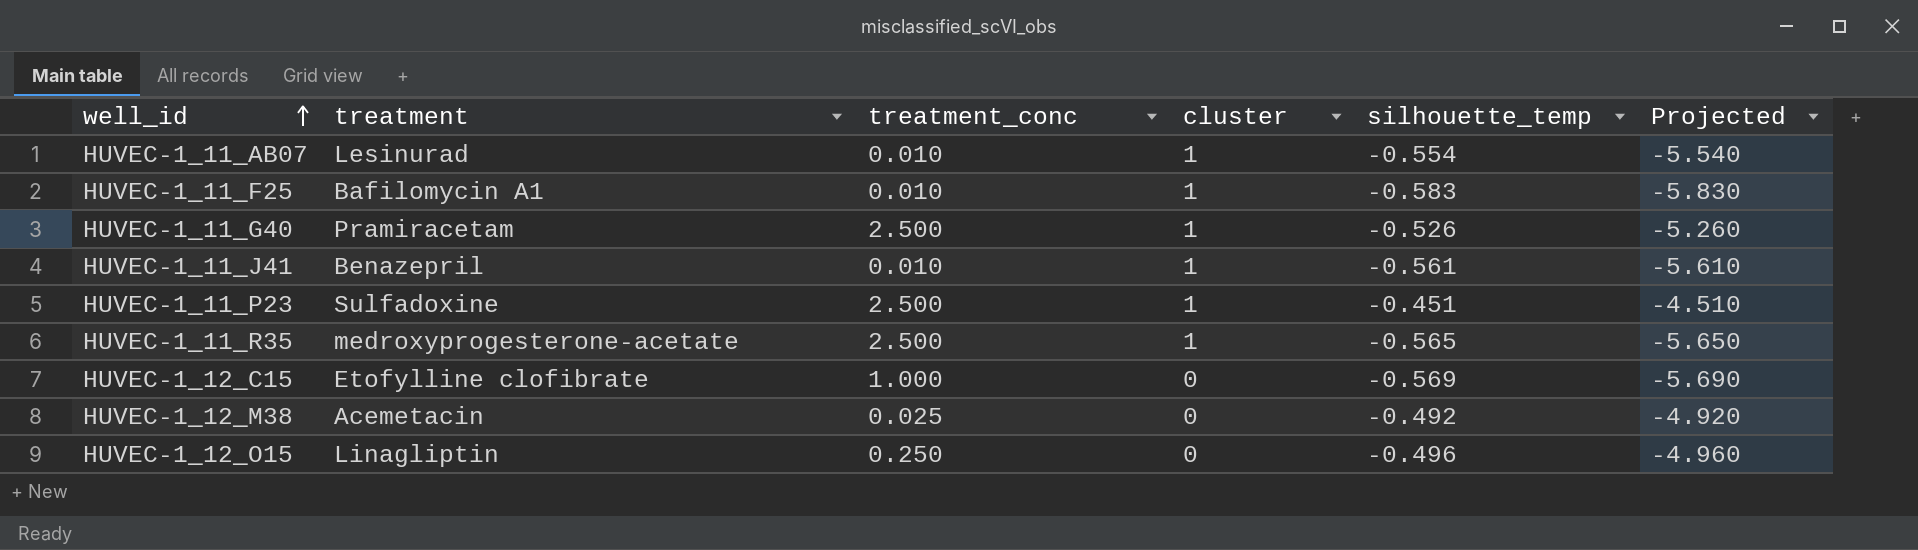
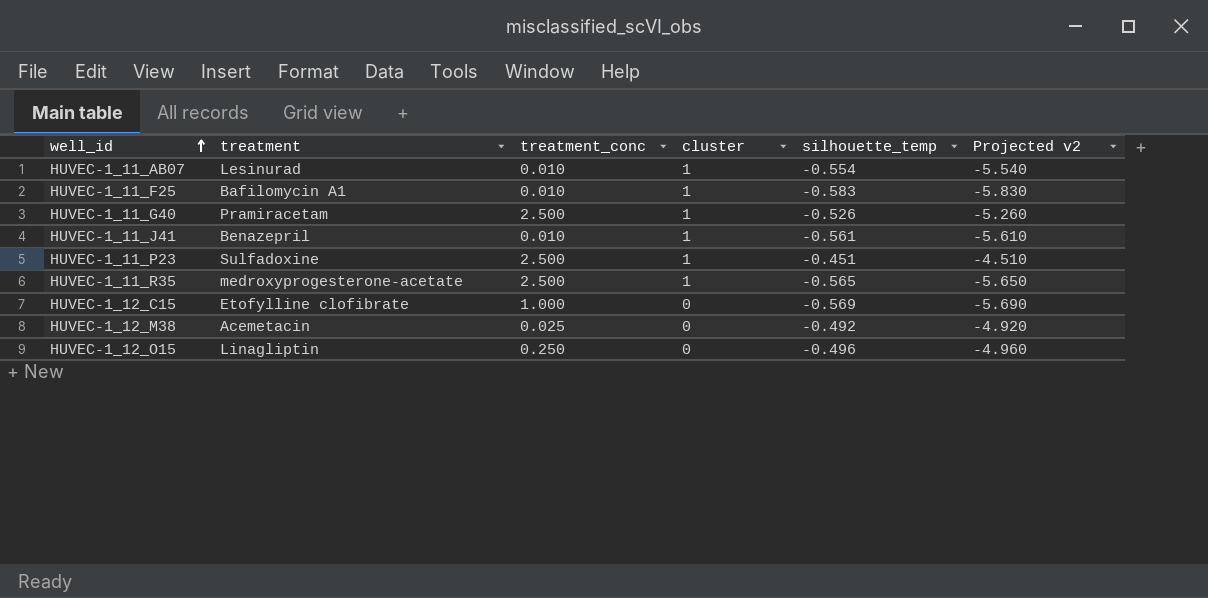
column name: Projected -> Projected v2

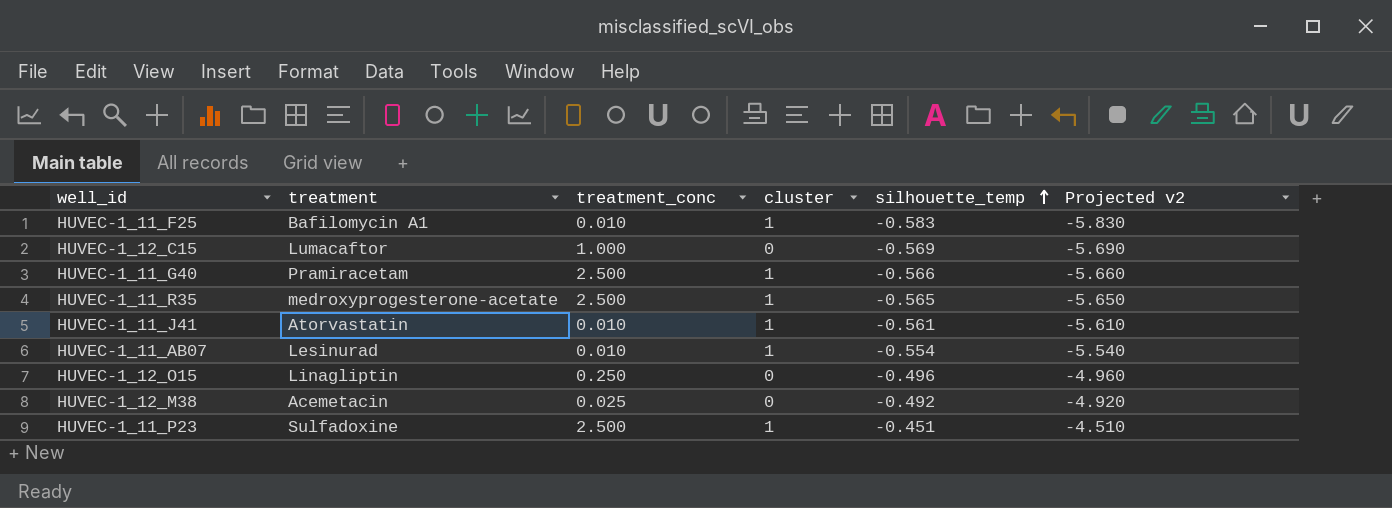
row order: well_id ascending -> silhouette_temp ascending
HUVEC-1_12_C15 | treatment: Etofylline clofibrate -> Lumacaftor
HUVEC-1_11_G40 | silhouette_temp: -0.526 -> -0.566
HUVEC-1_11_G40 | Projected v2: -5.260 -> -5.660
HUVEC-1_11_J41 | treatment: Benazepril -> Atorvastatin

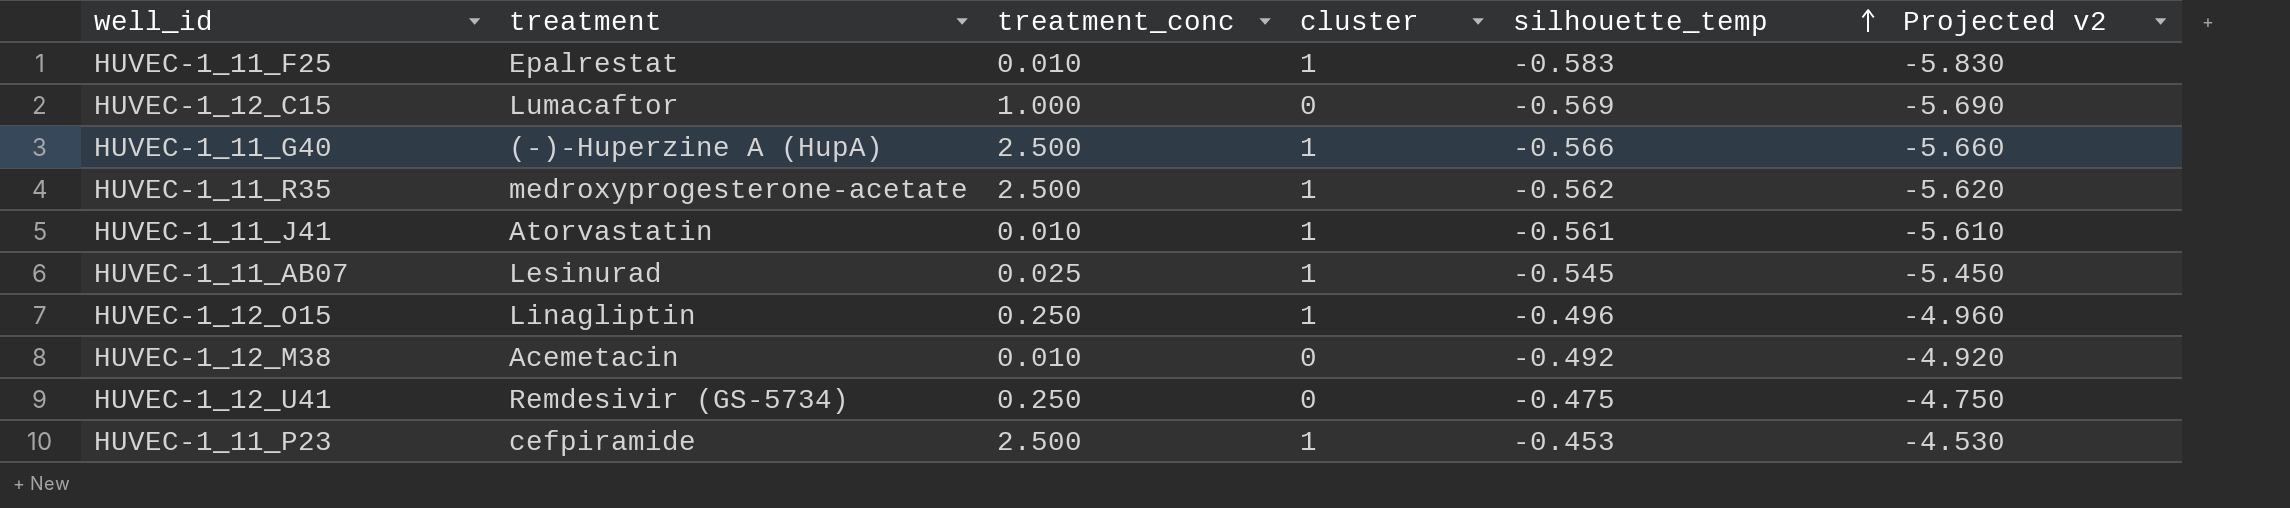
HUVEC-1_11_F25 | treatment: Bafilomycin A1 -> Epalrestat
HUVEC-1_11_G40 | treatment: Pramiracetam -> (-)-Huperzine A (HupA)
HUVEC-1_11_R35 | silhouette_temp: -0.565 -> -0.562
HUVEC-1_11_R35 | Projected v2: -5.650 -> -5.620
HUVEC-1_11_AB07 | treatment_conc: 0.010 -> 0.025
HUVEC-1_11_AB07 | silhouette_temp: -0.554 -> -0.545
HUVEC-1_11_AB07 | Projected v2: -5.540 -> -5.450
HUVEC-1_12_O15 | cluster: 0 -> 1
HUVEC-1_12_M38 | treatment_conc: 0.025 -> 0.010
row HUVEC-1_12_U41: none -> Remdesivir (GS-5734) | 0.250 | 0 | -0.475 | -4.750
HUVEC-1_11_P23 | treatment: Sulfadoxine -> cefpiramide
HUVEC-1_11_P23 | silhouette_temp: -0.451 -> -0.453
HUVEC-1_11_P23 | Projected v2: -4.510 -> -4.530

